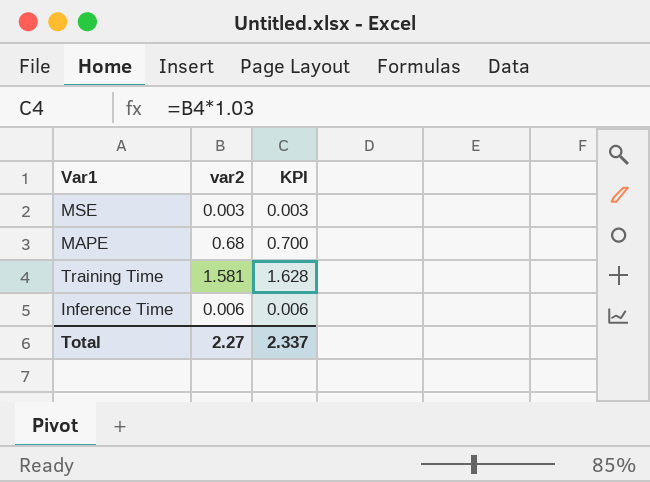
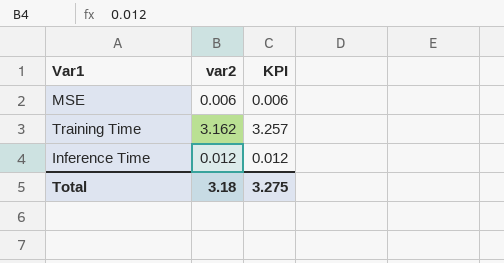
row MAPE: 0.68 | 0.700 -> none
MSE | var2: 0.003 -> 0.006
MSE | KPI: 0.003 -> 0.006
Training Time | var2: 1.581 -> 3.162
Training Time | KPI: 1.628 -> 3.257
Inference Time | var2: 0.006 -> 0.012
Inference Time | KPI: 0.006 -> 0.012
Total | var2: 2.27 -> 3.18
Total | KPI: 2.337 -> 3.275

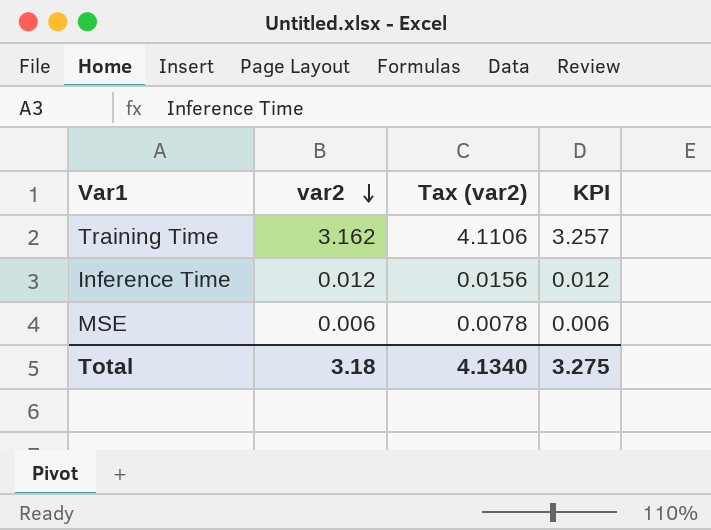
row order: none -> var2 descending
column Tax (var2) | formula: none -> [var2] * 1.3

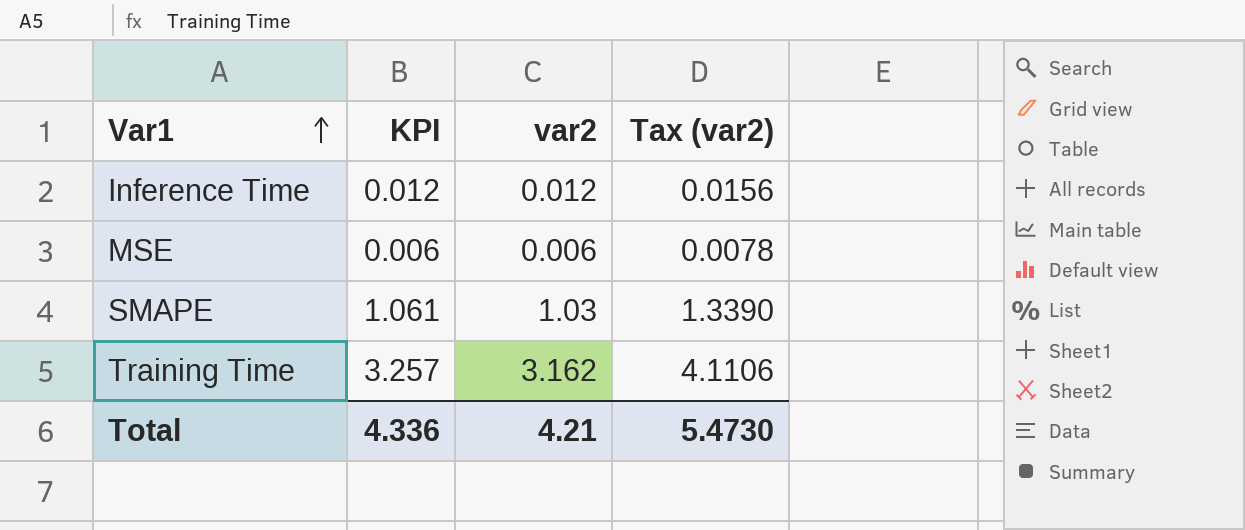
row order: var2 descending -> Var1 ascending
column KPI | position: 4 -> 2
row SMAPE: none -> 1.061 | 1.03 | 1.3390
Total | KPI: 3.275 -> 4.336
Total | var2: 3.18 -> 4.21
Total | Tax (var2): 4.1340 -> 5.4730

